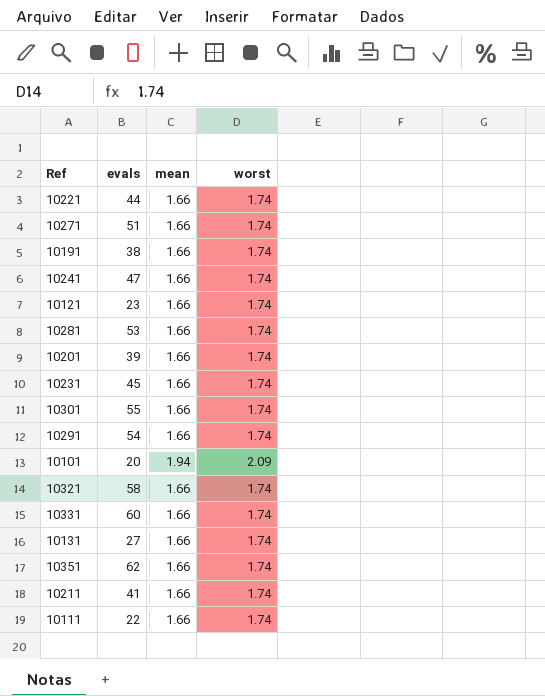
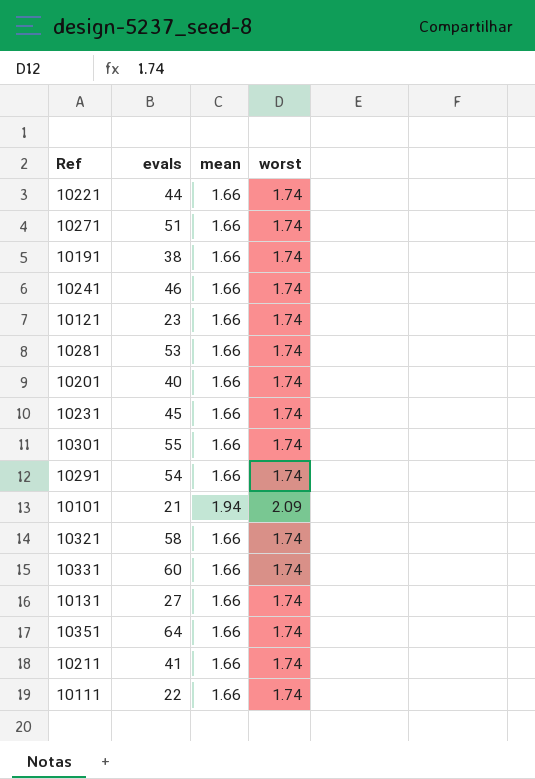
10241 | evals: 47 -> 46
10201 | evals: 39 -> 40
10101 | evals: 20 -> 21
10351 | evals: 62 -> 64

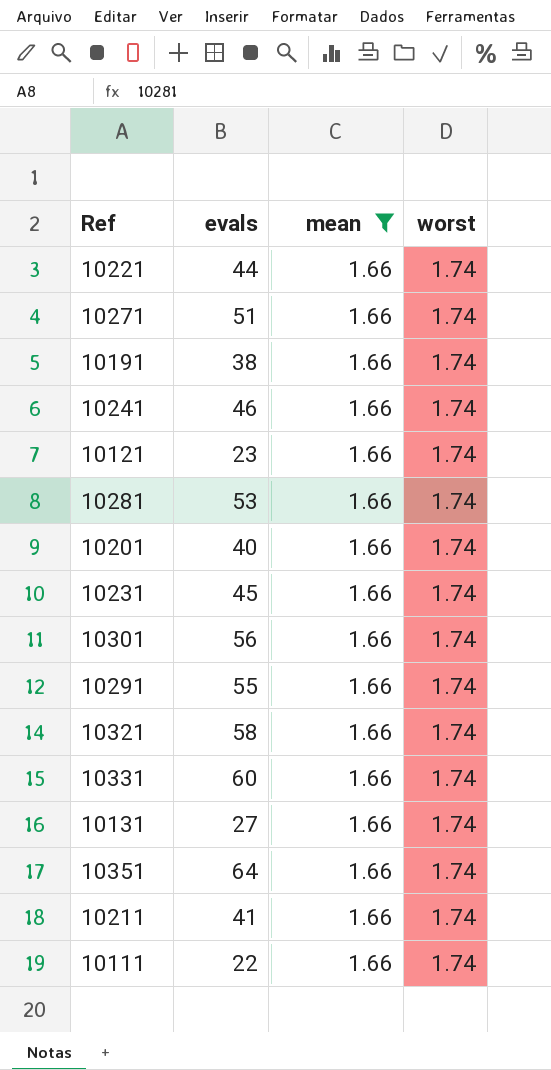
filter: none -> mean = 1.66
10301 | evals: 55 -> 56
10291 | evals: 54 -> 55

